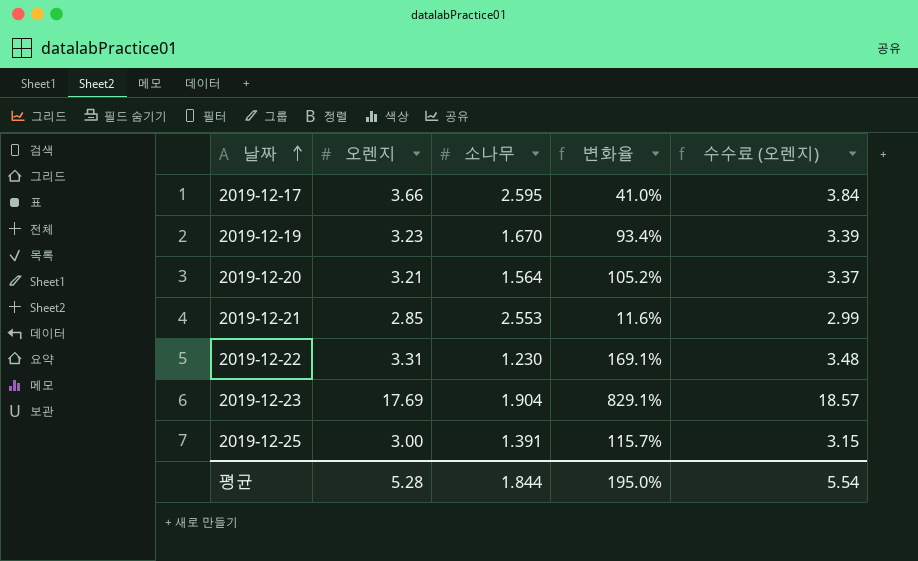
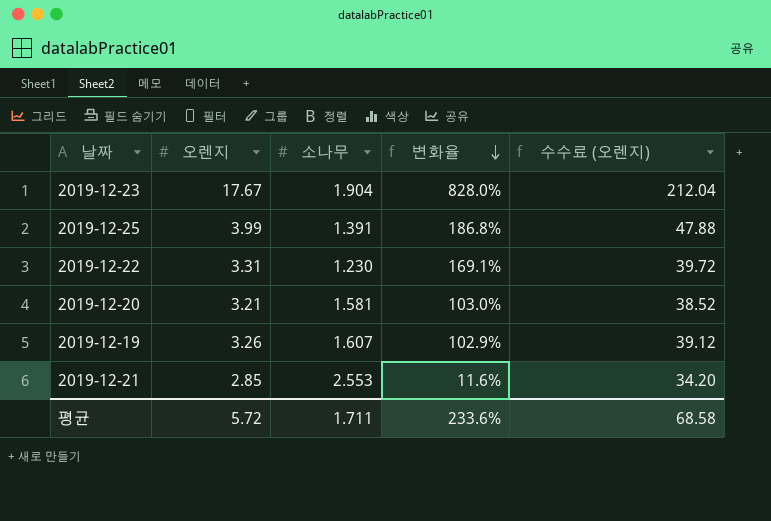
row order: 날짜 ascending -> 변화율 descending
column 수수료 (오렌지) | formula: [오렌지] * 1.05 -> [오렌지] * 12
row 2019-12-17: 3.66 | 2.595 | 41.0% | 3.84 -> none
2019-12-23 | 오렌지: 17.69 -> 17.67
2019-12-23 | 변화율: 829.1% -> 828.0%
2019-12-25 | 오렌지: 3.00 -> 3.99
2019-12-25 | 변화율: 115.7% -> 186.8%
2019-12-20 | 소나무: 1.564 -> 1.581
2019-12-20 | 변화율: 105.2% -> 103.0%
2019-12-19 | 오렌지: 3.23 -> 3.26
2019-12-19 | 소나무: 1.670 -> 1.607
2019-12-19 | 변화율: 93.4% -> 102.9%
평균 | 오렌지: 5.28 -> 5.72
평균 | 소나무: 1.844 -> 1.711
평균 | 변화율: 195.0% -> 233.6%
평균 | 수수료 (오렌지): 5.54 -> 68.58

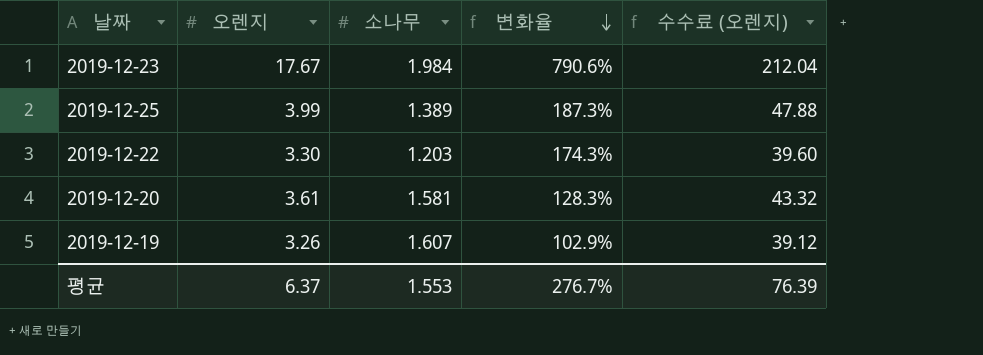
row 2019-12-21: 2.85 | 2.553 | 11.6% | 34.20 -> none
2019-12-23 | 소나무: 1.904 -> 1.984
2019-12-23 | 변화율: 828.0% -> 790.6%
2019-12-25 | 소나무: 1.391 -> 1.389
2019-12-25 | 변화율: 186.8% -> 187.3%
2019-12-22 | 오렌지: 3.31 -> 3.30
2019-12-22 | 소나무: 1.230 -> 1.203
2019-12-22 | 변화율: 169.1% -> 174.3%
2019-12-22 | 수수료 (오렌지): 39.72 -> 39.60
2019-12-20 | 오렌지: 3.21 -> 3.61
2019-12-20 | 변화율: 103.0% -> 128.3%
2019-12-20 | 수수료 (오렌지): 38.52 -> 43.32
평균 | 오렌지: 5.72 -> 6.37
평균 | 소나무: 1.711 -> 1.553
평균 | 변화율: 233.6% -> 276.7%
평균 | 수수료 (오렌지): 68.58 -> 76.39

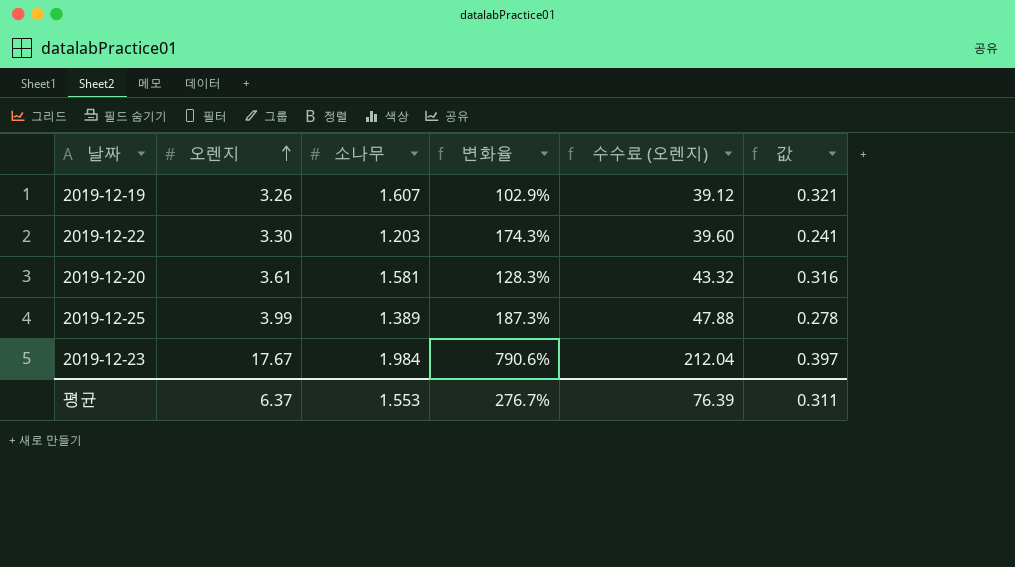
row order: 변화율 descending -> 오렌지 ascending
column 값 | formula: none -> [소나무] * 0.2

